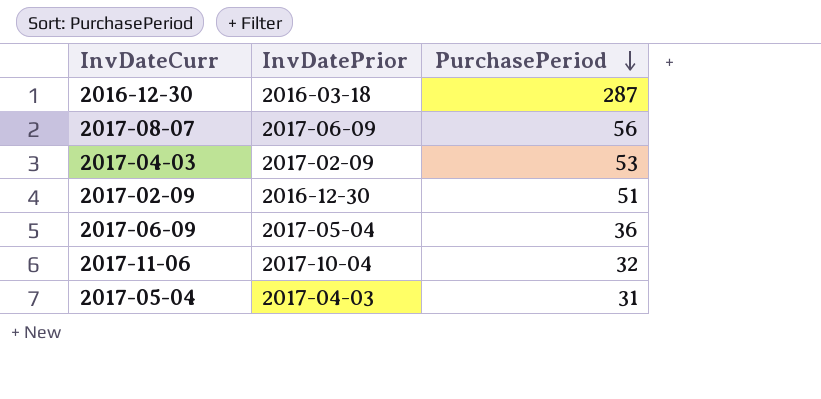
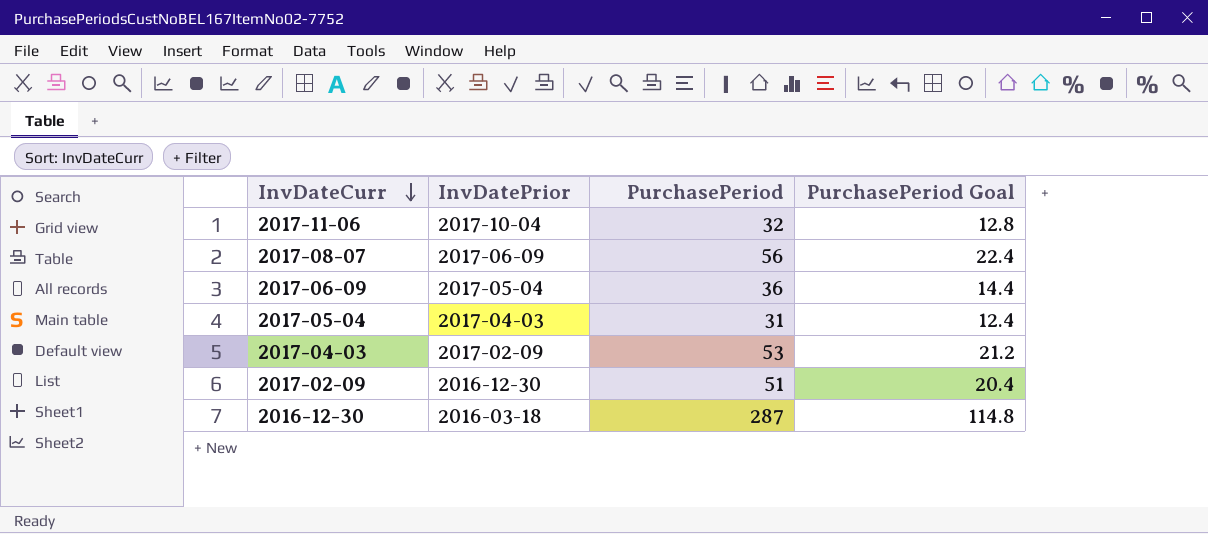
row order: PurchasePeriod descending -> InvDateCurr descending
column PurchasePeriod Goal | formula: none -> [PurchasePeriod] * 0.4

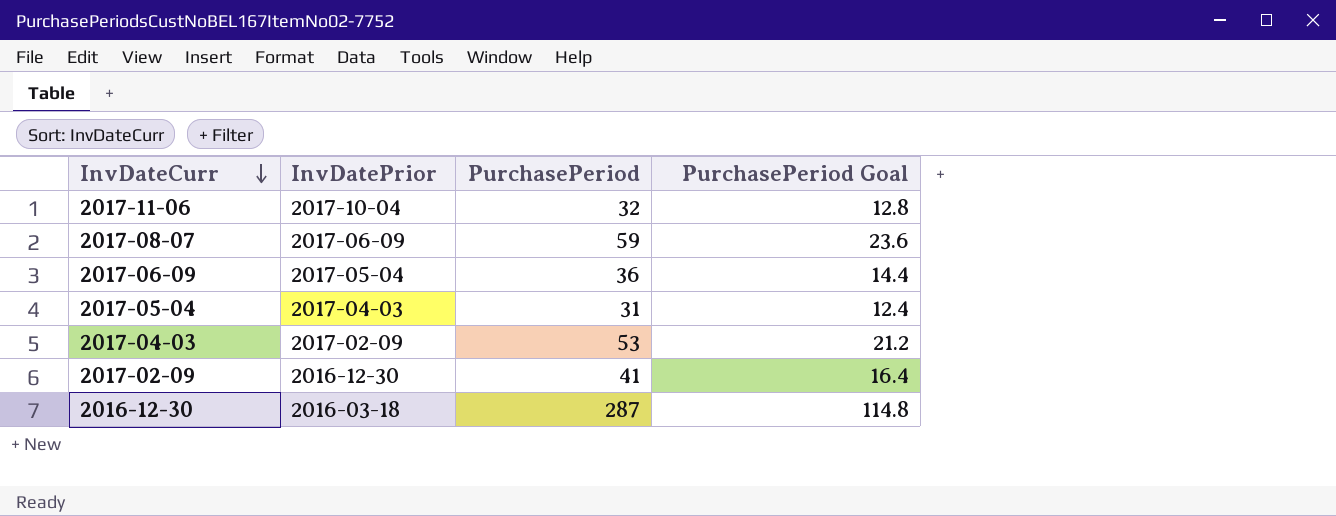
2017-08-07 | PurchasePeriod: 56 -> 59
2017-08-07 | PurchasePeriod Goal: 22.4 -> 23.6
2017-02-09 | PurchasePeriod: 51 -> 41
2017-02-09 | PurchasePeriod Goal: 20.4 -> 16.4

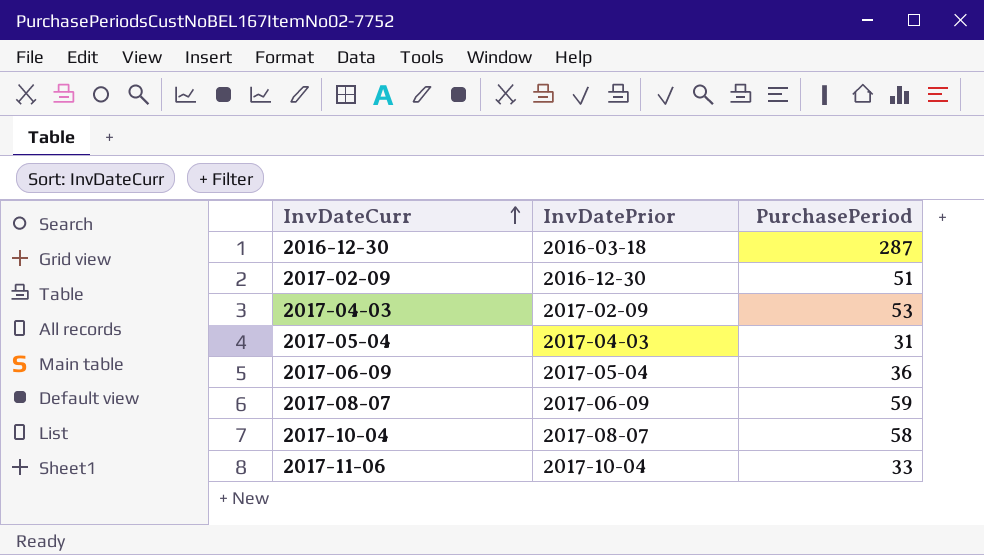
row order: InvDateCurr descending -> InvDateCurr ascending
column PurchasePeriod Goal | formula: [PurchasePeriod] * 0.4 -> none
2017-02-09 | PurchasePeriod: 41 -> 51
row 2017-10-04: none -> 2017-08-07 | 58
2017-11-06 | PurchasePeriod: 32 -> 33

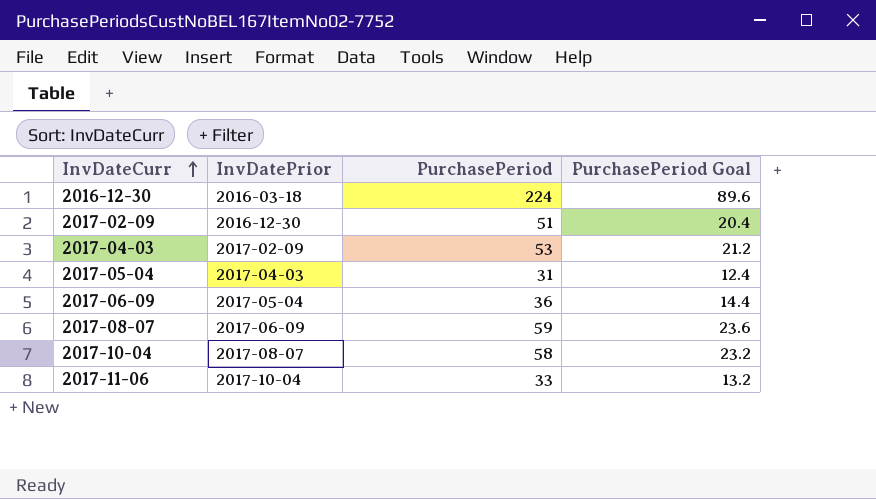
column PurchasePeriod Goal | formula: none -> [PurchasePeriod] * 0.4
2016-12-30 | PurchasePeriod: 287 -> 224

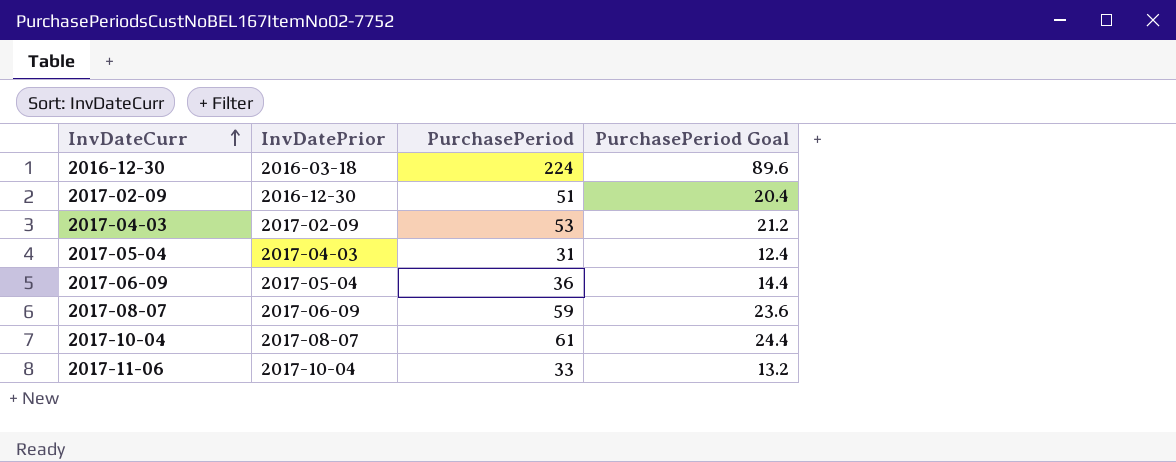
2017-10-04 | PurchasePeriod: 58 -> 61
2017-10-04 | PurchasePeriod Goal: 23.2 -> 24.4

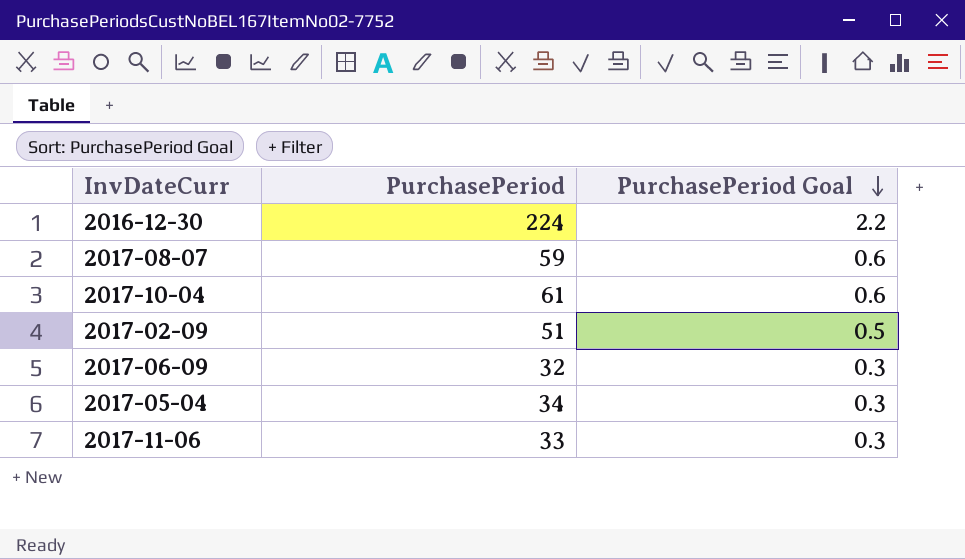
row order: InvDateCurr ascending -> PurchasePeriod Goal descending
column InvDatePrior | position: 2 -> none
column PurchasePeriod Goal | formula: [PurchasePeriod] * 0.4 -> [PurchasePeriod] * 0.01
row 2017-04-03: 2017-02-09 | 53 | 21.2 -> none
2017-06-09 | PurchasePeriod: 36 -> 32
2017-05-04 | PurchasePeriod: 31 -> 34

